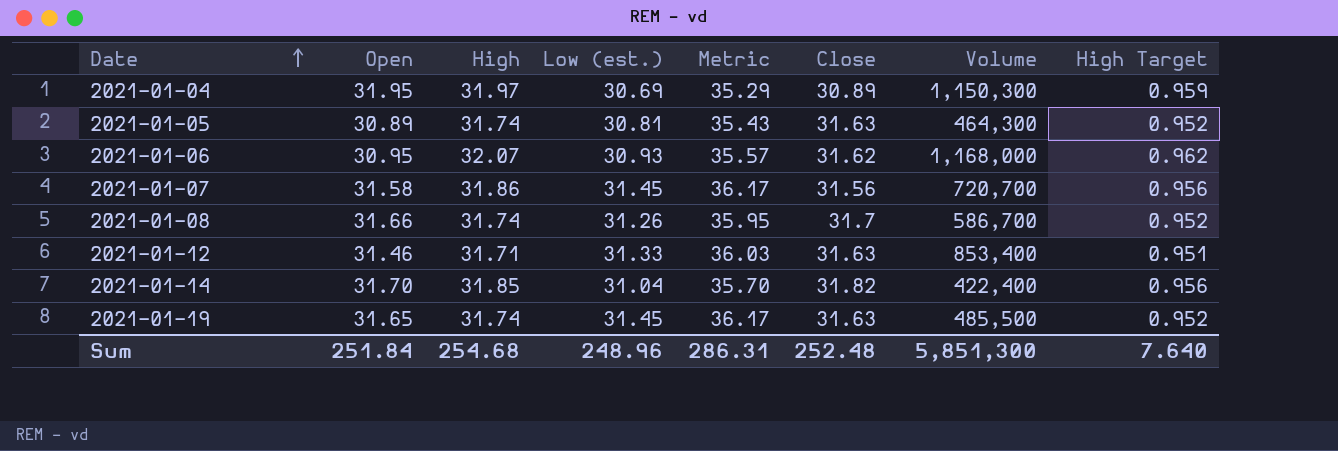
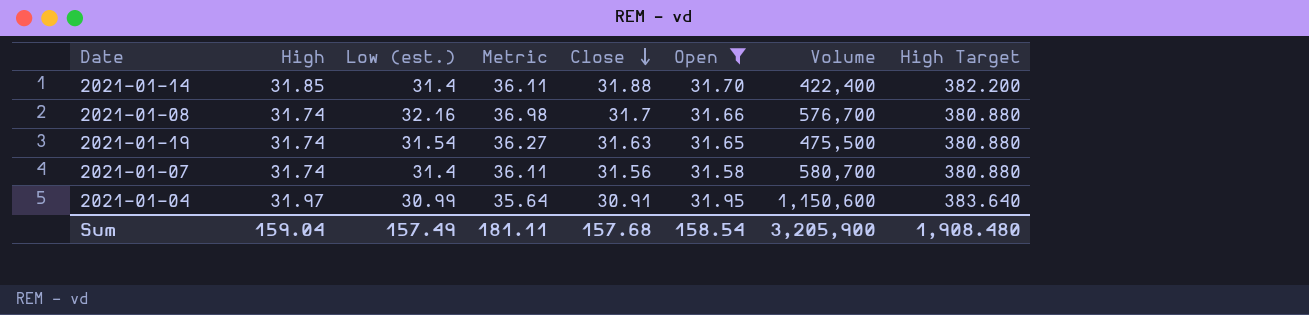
filter: none -> Open >= 31.58
row order: Date ascending -> Close descending
column Open | position: 2 -> 6
column High Target | formula: [High] * 0.03 -> [High] * 12
2021-01-14 | Low (est.): 31.04 -> 31.4
2021-01-14 | Metric: 35.70 -> 36.11
2021-01-14 | Close: 31.82 -> 31.88
2021-01-08 | Low (est.): 31.26 -> 32.16
2021-01-08 | Metric: 35.95 -> 36.98
2021-01-08 | Volume: 586,700 -> 576,700
2021-01-19 | Low (est.): 31.45 -> 31.54
2021-01-19 | Metric: 36.17 -> 36.27
2021-01-19 | Volume: 485,500 -> 475,500
2021-01-07 | High: 31.86 -> 31.74
2021-01-07 | Low (est.): 31.45 -> 31.4
2021-01-07 | Metric: 36.17 -> 36.11
2021-01-07 | Volume: 720,700 -> 580,700
2021-01-04 | Low (est.): 30.69 -> 30.99
2021-01-04 | Metric: 35.29 -> 35.64
2021-01-04 | Close: 30.89 -> 30.91
2021-01-04 | Volume: 1,150,300 -> 1,150,600
Sum | High: 254.68 -> 159.04
Sum | Low (est.): 248.96 -> 157.49
Sum | Metric: 286.31 -> 181.11
Sum | Close: 252.48 -> 157.68
Sum | Open: 251.84 -> 158.54
Sum | Volume: 5,851,300 -> 3,205,900
Sum | High Target: 7.640 -> 1,908.480

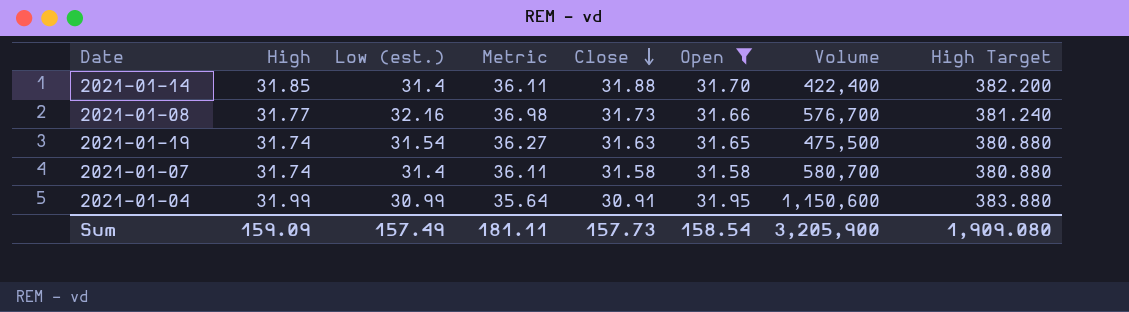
2021-01-08 | High: 31.74 -> 31.77
2021-01-08 | Close: 31.7 -> 31.73
2021-01-08 | High Target: 380.880 -> 381.240
2021-01-07 | Close: 31.56 -> 31.58
2021-01-04 | High: 31.97 -> 31.99
2021-01-04 | High Target: 383.640 -> 383.880
Sum | High: 159.04 -> 159.09
Sum | Close: 157.68 -> 157.73
Sum | High Target: 1,908.480 -> 1,909.080

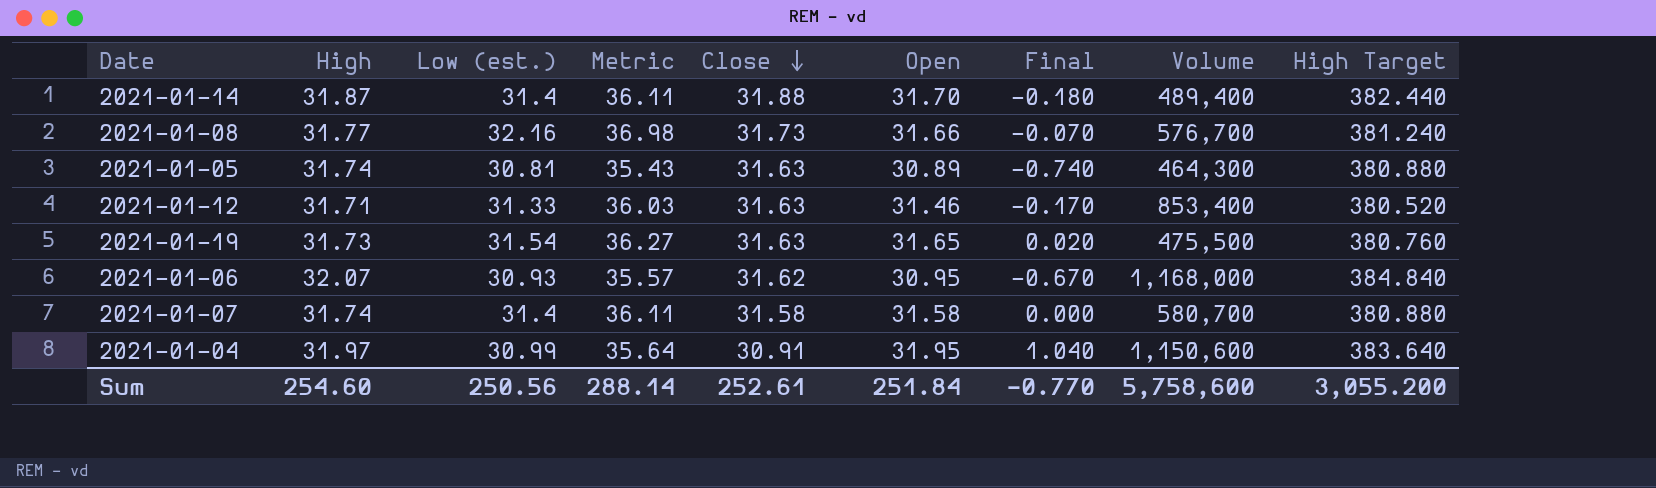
filter: Open >= 31.58 -> none
column Final | formula: none -> [Open] - [Close]
2021-01-14 | High: 31.85 -> 31.87
2021-01-14 | Volume: 422,400 -> 489,400
2021-01-14 | High Target: 382.200 -> 382.440
2021-01-19 | High: 31.74 -> 31.73
2021-01-19 | High Target: 380.880 -> 380.760
2021-01-04 | High: 31.99 -> 31.97
2021-01-04 | High Target: 383.880 -> 383.640
Sum | High: 159.09 -> 254.60
Sum | Low (est.): 157.49 -> 250.56
Sum | Metric: 181.11 -> 288.14
Sum | Close: 157.73 -> 252.61
Sum | Open: 158.54 -> 251.84
Sum | Volume: 3,205,900 -> 5,758,600
Sum | High Target: 1,909.080 -> 3,055.200

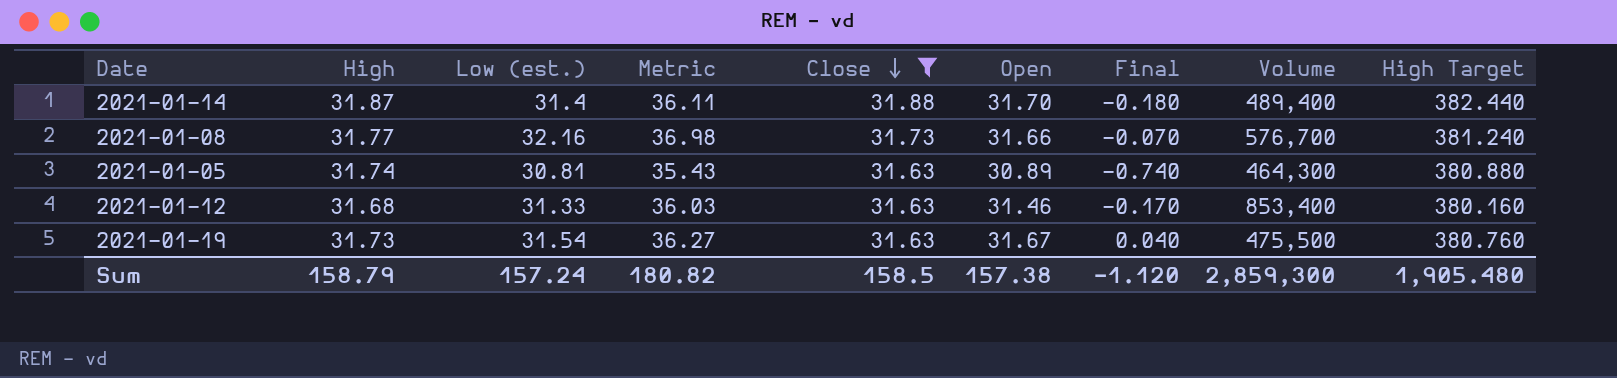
filter: none -> Close >= 31.63
2021-01-12 | High: 31.71 -> 31.68
2021-01-12 | High Target: 380.520 -> 380.160
2021-01-19 | Open: 31.65 -> 31.67
2021-01-19 | Final: 0.020 -> 0.040
Sum | High: 254.60 -> 158.79
Sum | Low (est.): 250.56 -> 157.24
Sum | Metric: 288.14 -> 180.82
Sum | Close: 252.61 -> 158.5
Sum | Open: 251.84 -> 157.38
Sum | Final: -0.770 -> -1.120
Sum | Volume: 5,758,600 -> 2,859,300
Sum | High Target: 3,055.200 -> 1,905.480

